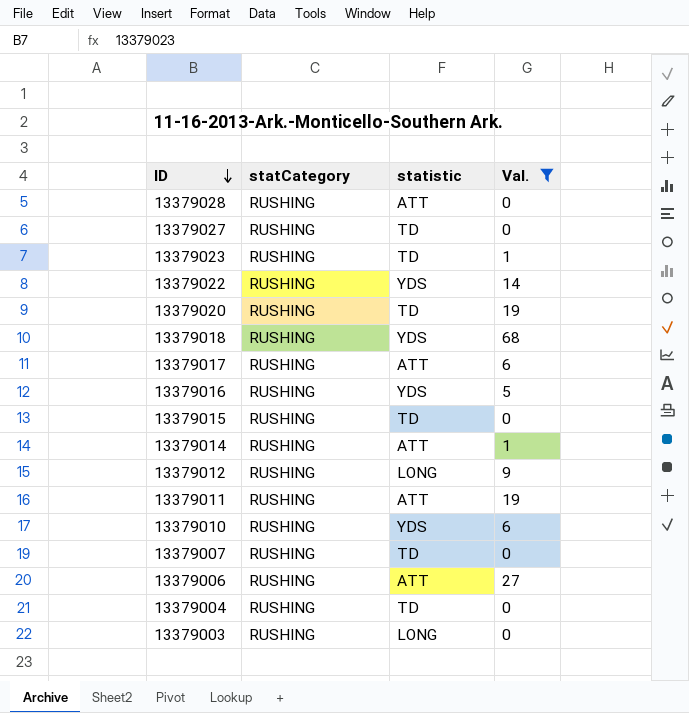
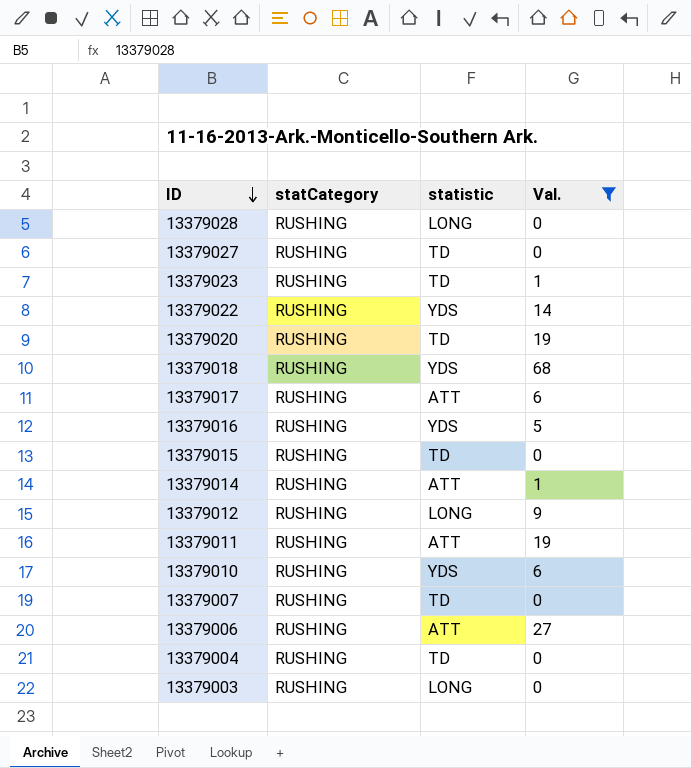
13379028 | statistic: ATT -> LONG

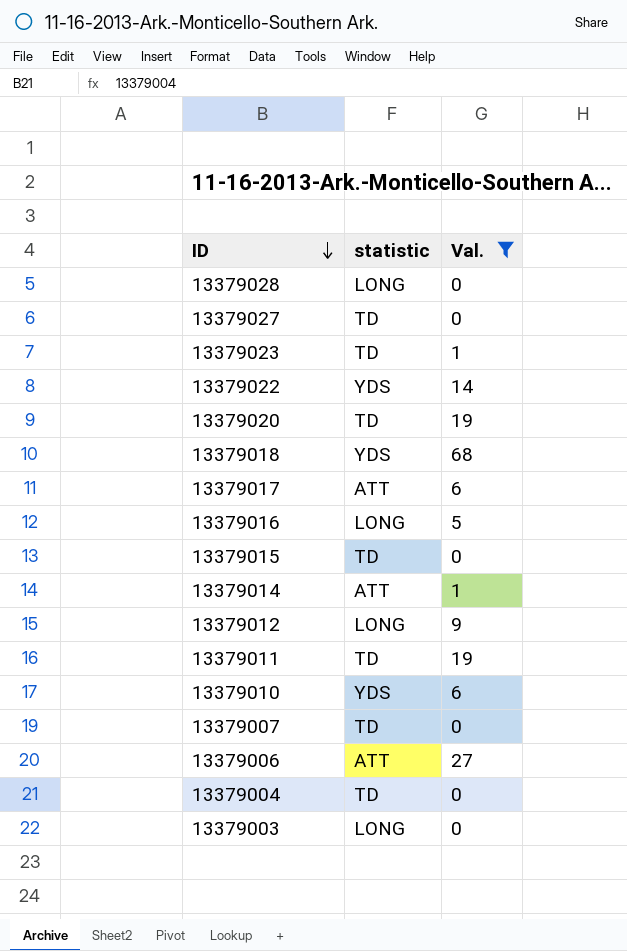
column statCategory | position: 2 -> none
13379016 | statistic: YDS -> LONG
13379011 | statistic: ATT -> TD

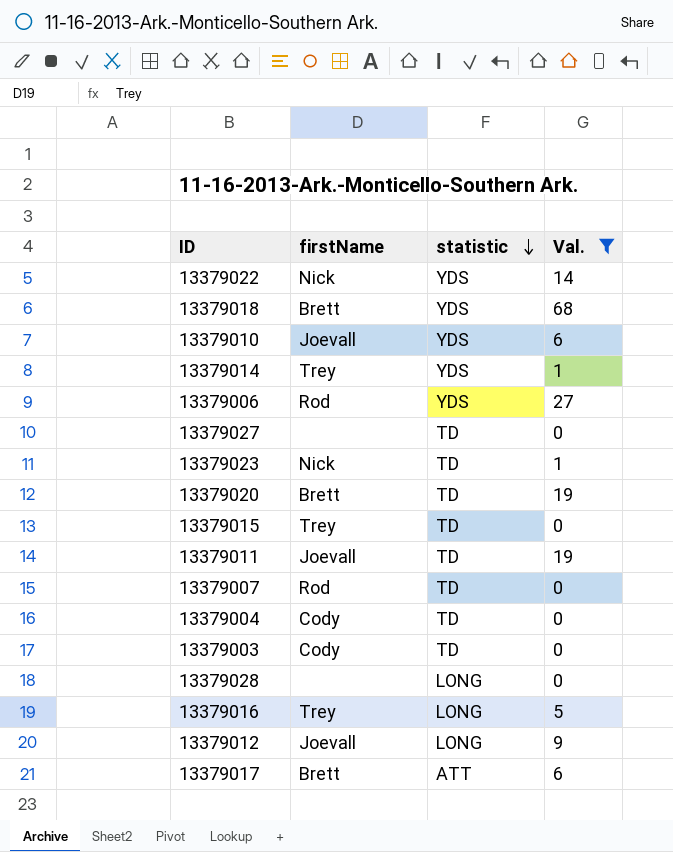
row order: ID descending -> statistic descending
column firstName | position: none -> 2
13379014 | statistic: ATT -> YDS
13379006 | statistic: ATT -> YDS
13379003 | statistic: LONG -> TD

